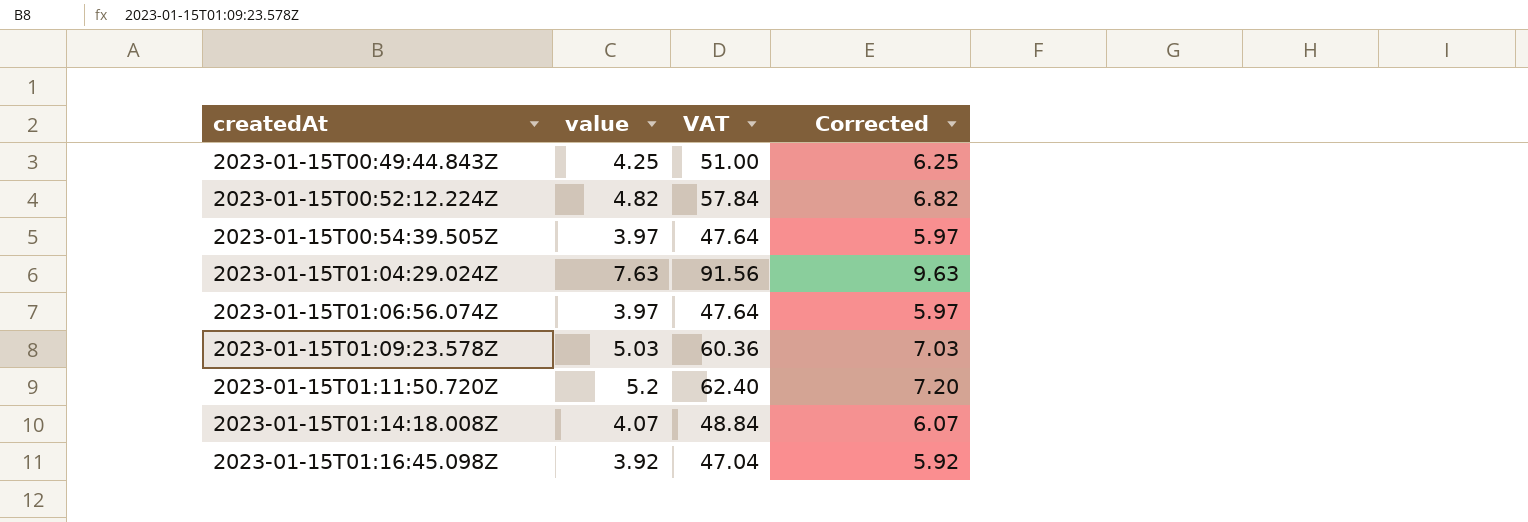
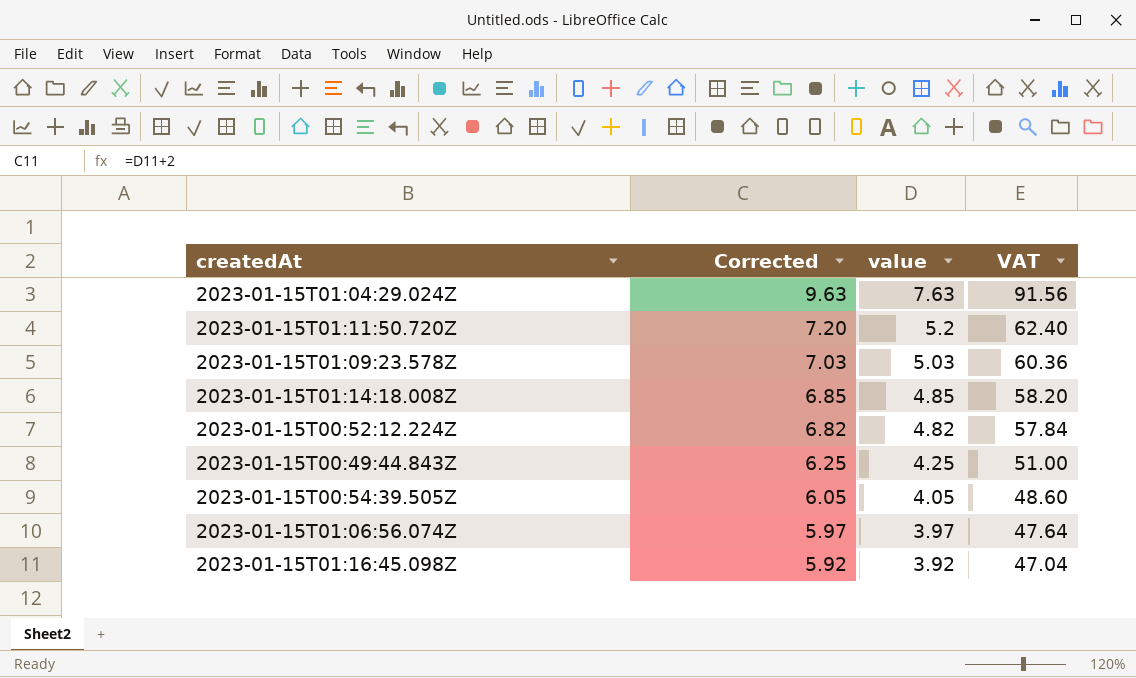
row order: createdAt ascending -> Corrected descending
column Corrected | position: 4 -> 2
2023-01-15T01:14:18.008Z | Corrected: 6.07 -> 6.85
2023-01-15T01:14:18.008Z | value: 4.07 -> 4.85
2023-01-15T01:14:18.008Z | VAT: 48.84 -> 58.20
2023-01-15T00:54:39.505Z | Corrected: 5.97 -> 6.05
2023-01-15T00:54:39.505Z | value: 3.97 -> 4.05
2023-01-15T00:54:39.505Z | VAT: 47.64 -> 48.60

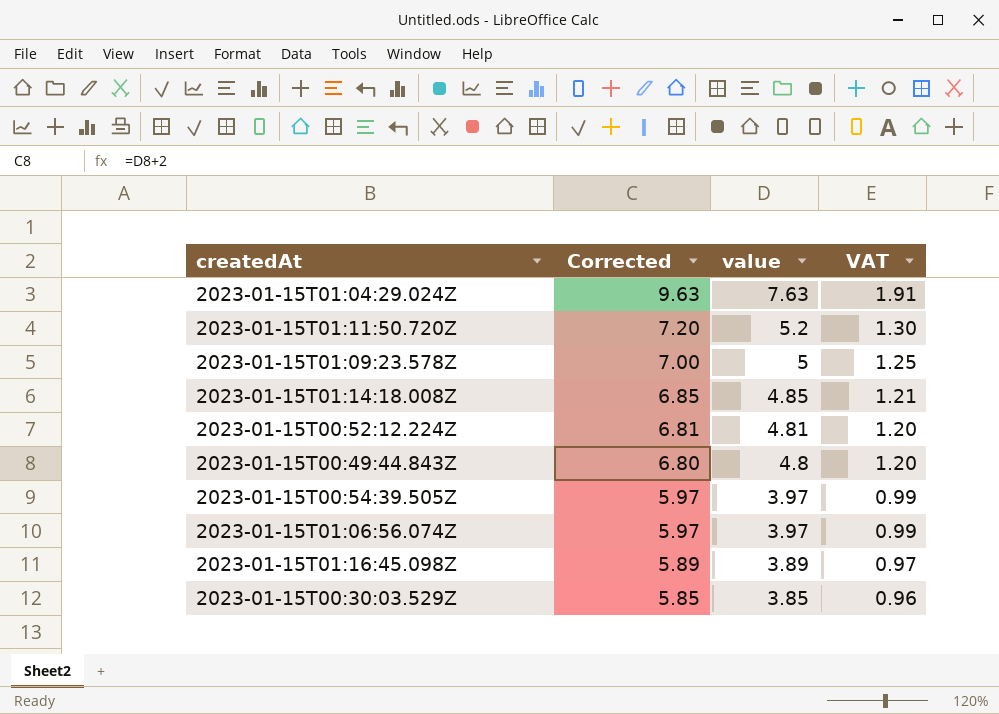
column VAT | formula: [value] * 12 -> [value] * 0.25
2023-01-15T01:09:23.578Z | Corrected: 7.03 -> 7.00
2023-01-15T01:09:23.578Z | value: 5.03 -> 5
2023-01-15T00:52:12.224Z | Corrected: 6.82 -> 6.81
2023-01-15T00:52:12.224Z | value: 4.82 -> 4.81
2023-01-15T00:49:44.843Z | Corrected: 6.25 -> 6.80
2023-01-15T00:49:44.843Z | value: 4.25 -> 4.8
2023-01-15T00:54:39.505Z | Corrected: 6.05 -> 5.97
2023-01-15T00:54:39.505Z | value: 4.05 -> 3.97
2023-01-15T01:16:45.098Z | Corrected: 5.92 -> 5.89
2023-01-15T01:16:45.098Z | value: 3.92 -> 3.89
row 2023-01-15T00:30:03.529Z: none -> 5.85 | 3.85 | 0.96

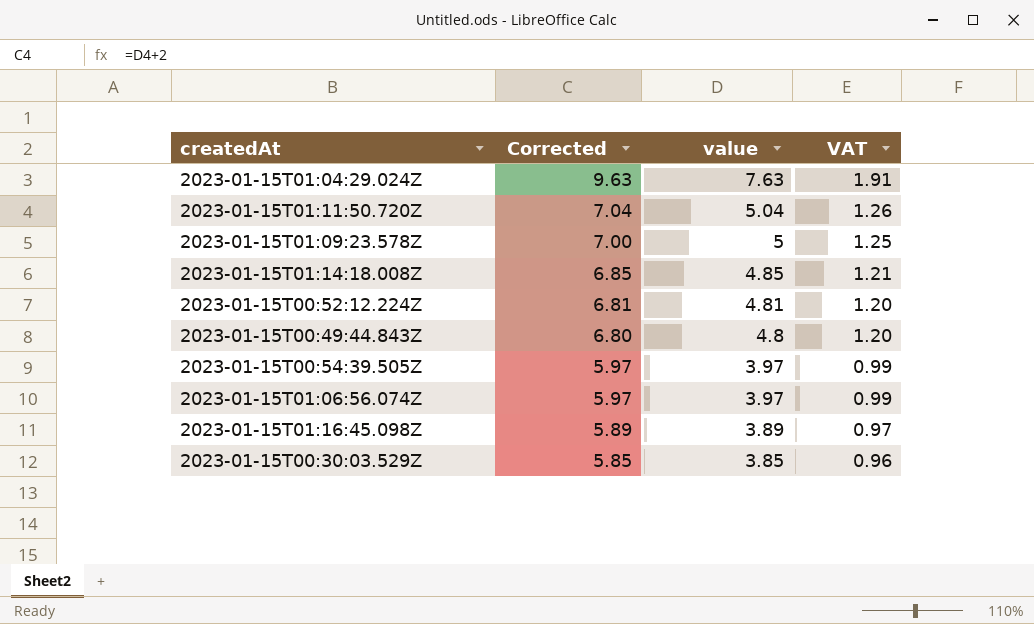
2023-01-15T01:11:50.720Z | Corrected: 7.20 -> 7.04
2023-01-15T01:11:50.720Z | value: 5.2 -> 5.04
2023-01-15T01:11:50.720Z | VAT: 1.30 -> 1.26

